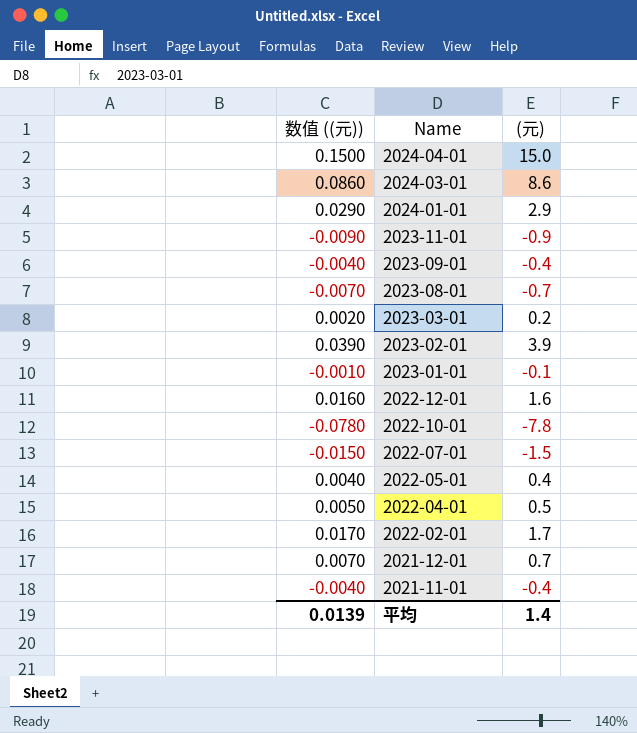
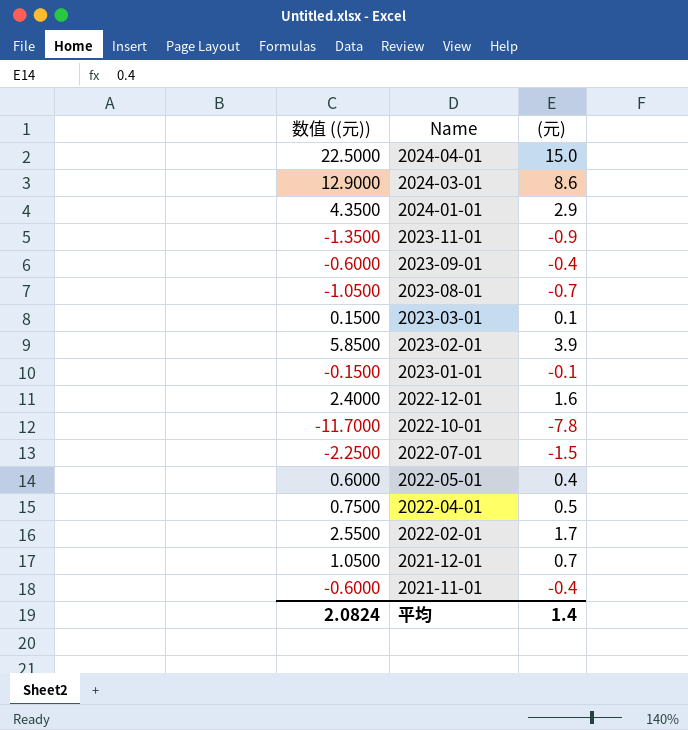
column 数值 ((元)) | formula: [(元)] * 0.01 -> [(元)] * 1.5
2023-03-01 | (元): 0.2 -> 0.1
平均 | 数值 ((元)): 0.0139 -> 2.0824

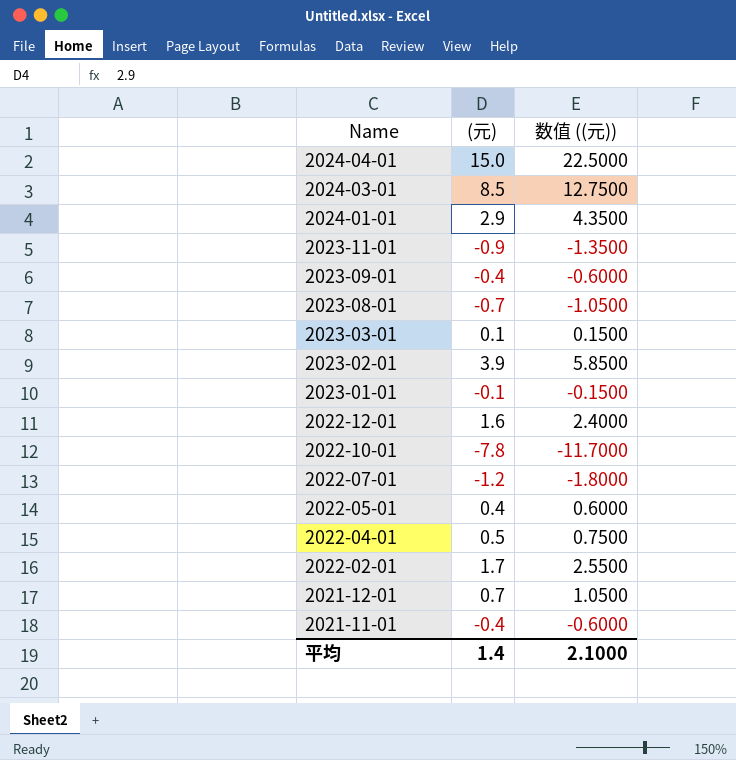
column 数值 ((元)) | position: 1 -> 3
2024-03-01 | (元): 8.6 -> 8.5
2024-03-01 | 数值 ((元)): 12.9000 -> 12.7500
2022-07-01 | (元): -1.5 -> -1.2
2022-07-01 | 数值 ((元)): -2.2500 -> -1.8000
平均 | 数值 ((元)): 2.0824 -> 2.1000

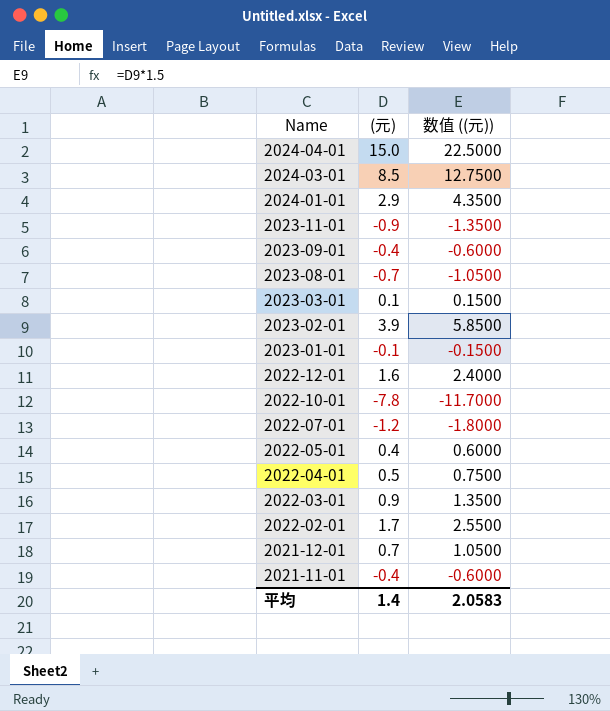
row 2022-03-01: none -> 0.9 | 1.3500
平均 | 数值 ((元)): 2.1000 -> 2.0583

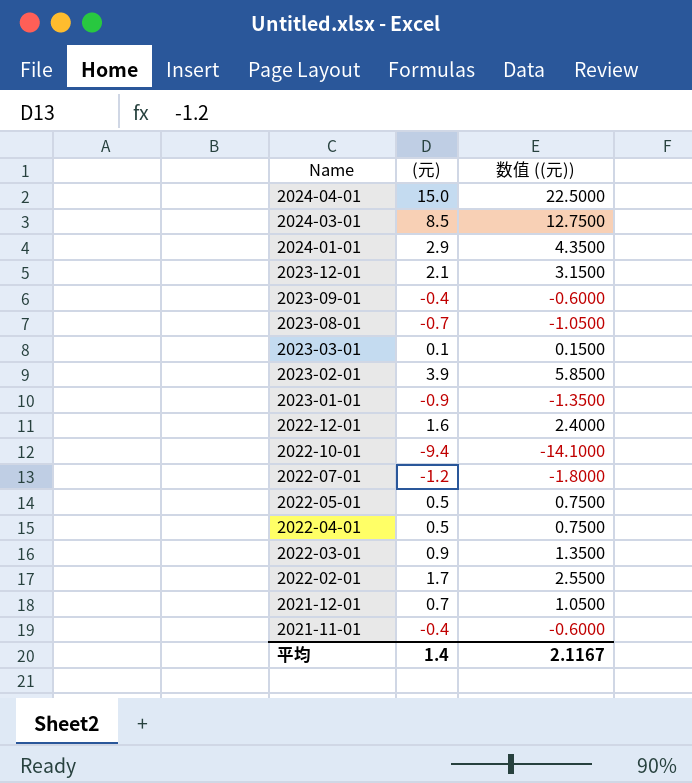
row 2023-11-01: -0.9 | -1.3500 -> none
row 2023-12-01: none -> 2.1 | 3.1500
2023-01-01 | (元): -0.1 -> -0.9
2023-01-01 | 数值 ((元)): -0.1500 -> -1.3500
2022-10-01 | (元): -7.8 -> -9.4
2022-10-01 | 数值 ((元)): -11.7000 -> -14.1000
2022-05-01 | (元): 0.4 -> 0.5
2022-05-01 | 数值 ((元)): 0.6000 -> 0.7500
平均 | 数值 ((元)): 2.0583 -> 2.1167

